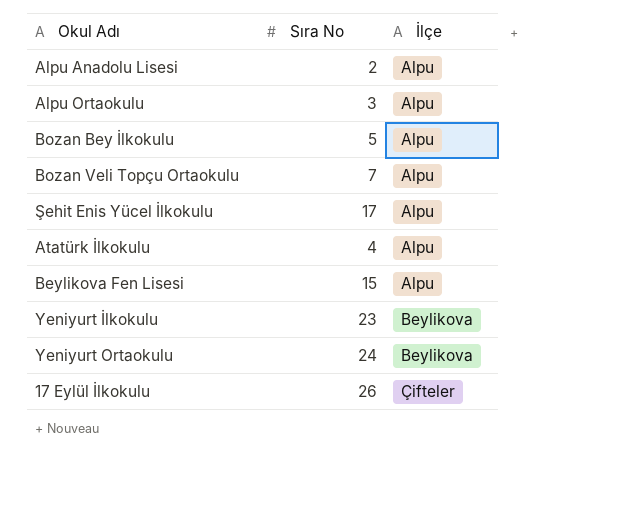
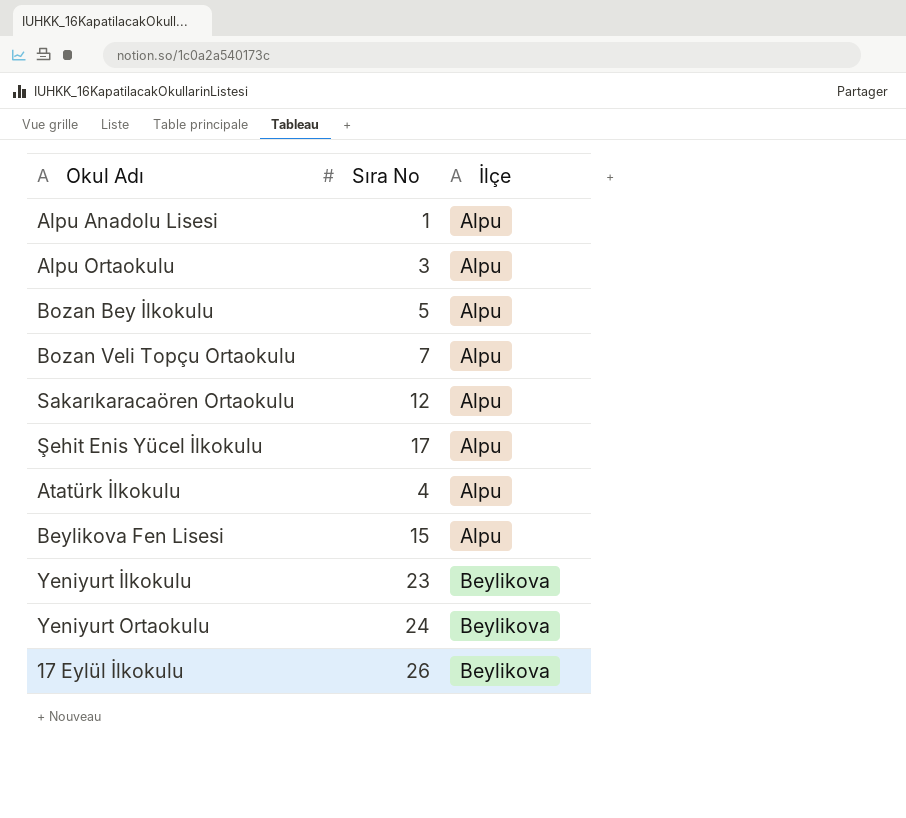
Alpu Anadolu Lisesi | Sıra No: 2 -> 1
row Sakarıkaracaören Ortaokulu: none -> 12 | Alpu
17 Eylül İlkokulu | İlçe: Çifteler -> Beylikova

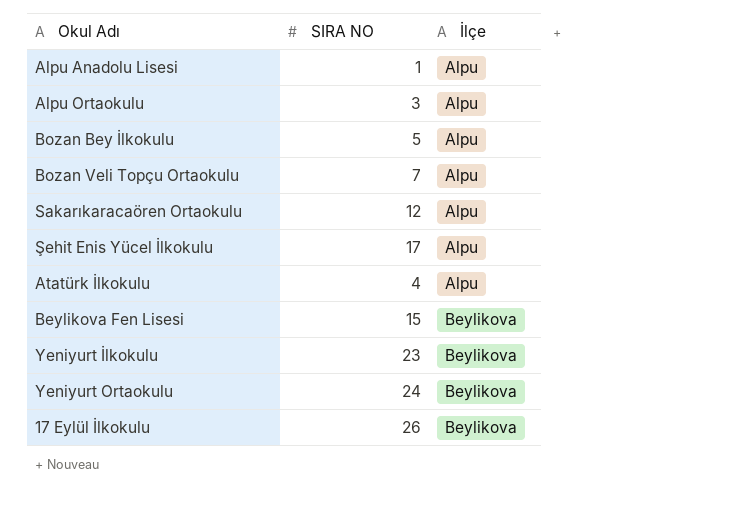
column name: Sıra No -> SIRA NO
Beylikova Fen Lisesi | İlçe: Alpu -> Beylikova

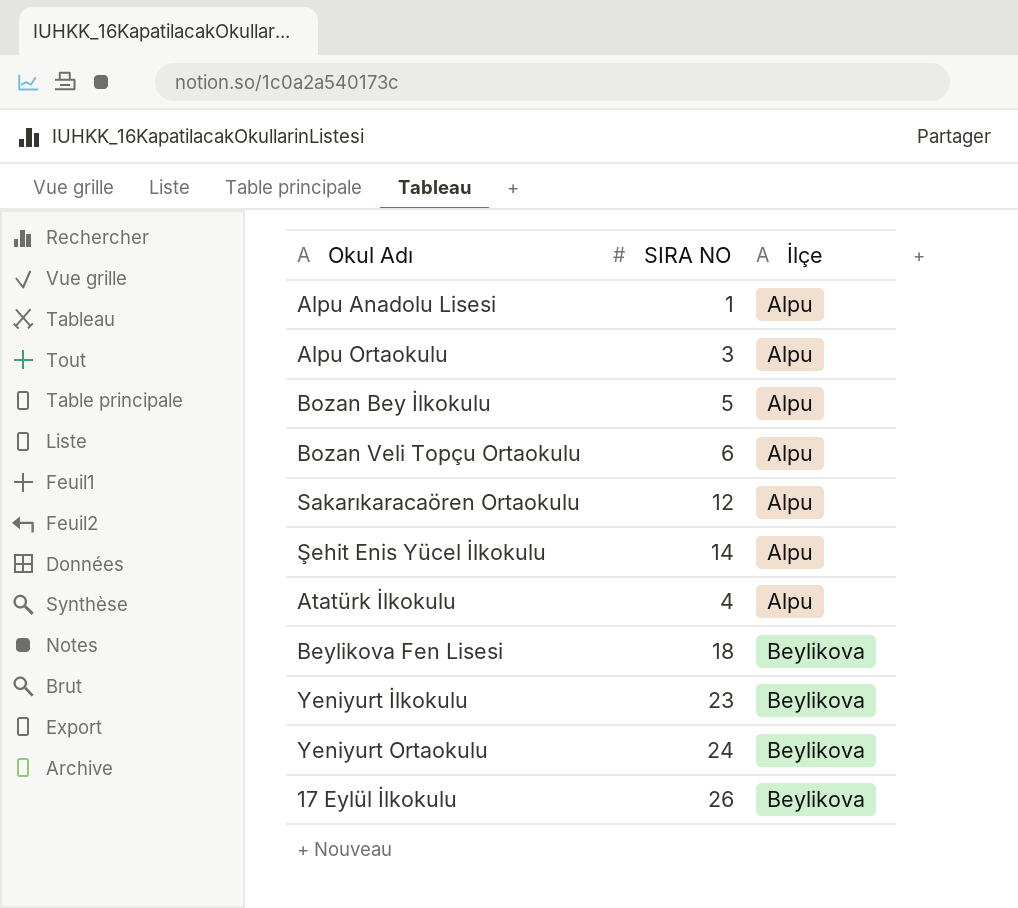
Bozan Veli Topçu Ortaokulu | SIRA NO: 7 -> 6
Şehit Enis Yücel İlkokulu | SIRA NO: 17 -> 14
Beylikova Fen Lisesi | SIRA NO: 15 -> 18

